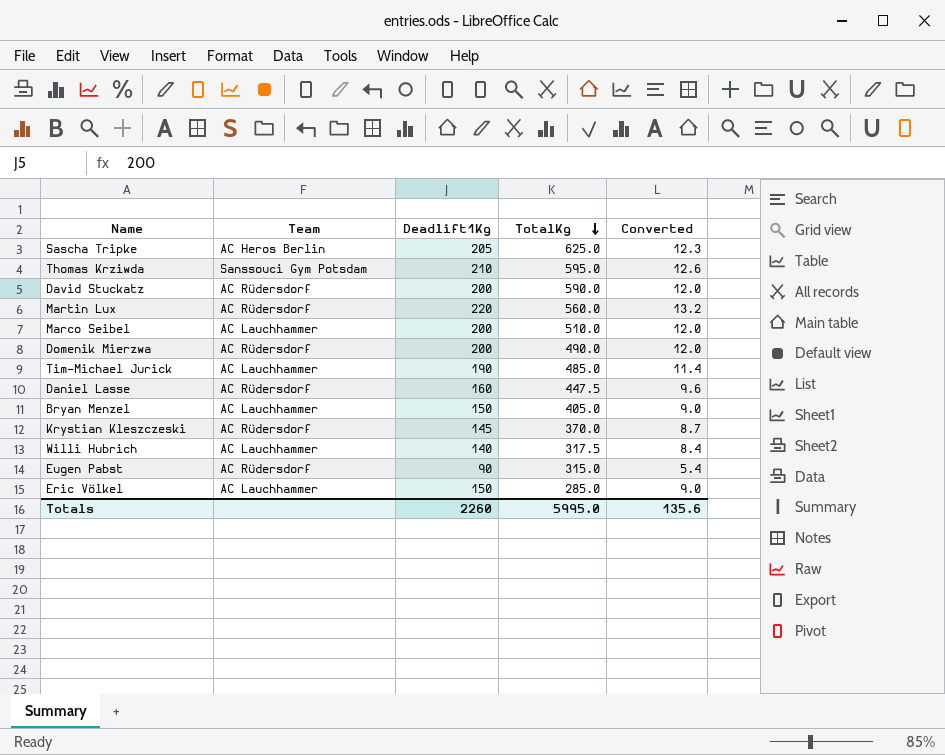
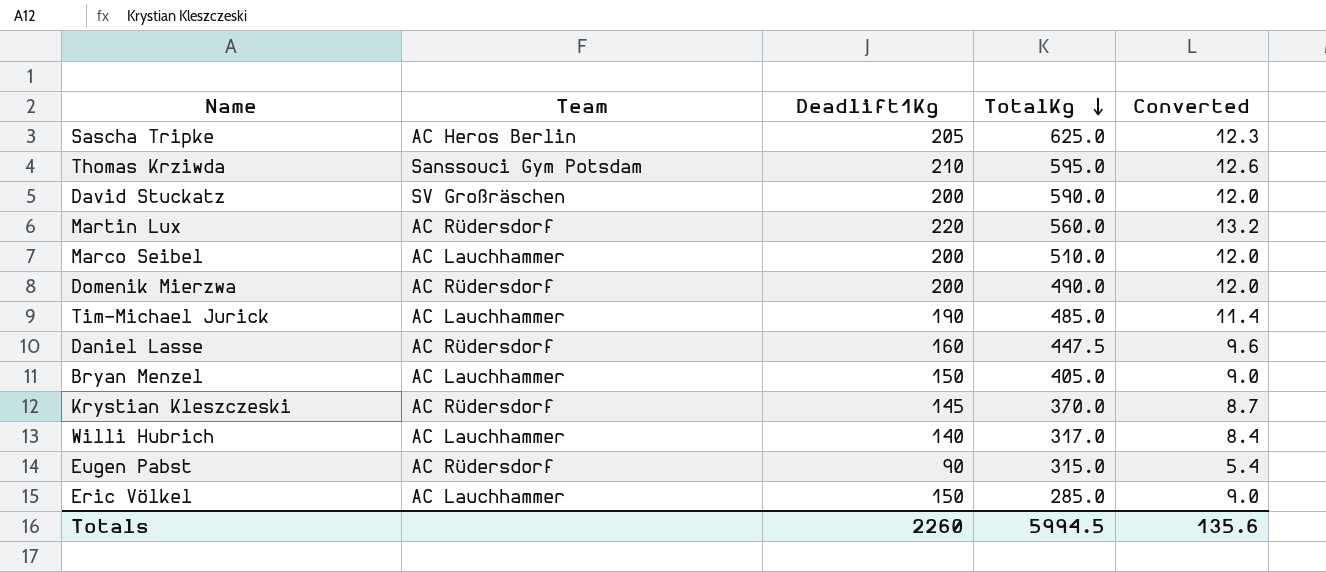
David Stuckatz | Team: AC Rüdersdorf -> SV Großräschen
Willi Hubrich | TotalKg: 317.5 -> 317.0
Totals | TotalKg: 5995.0 -> 5994.5

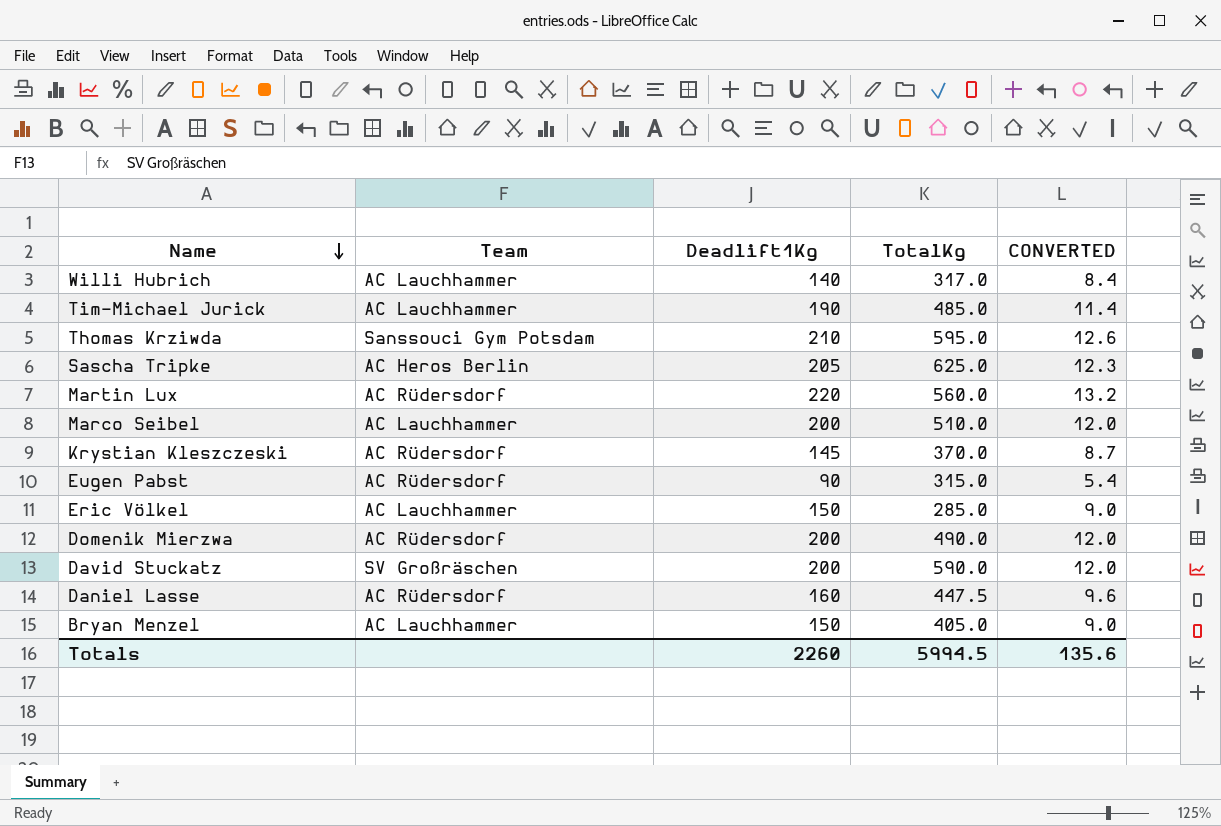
row order: TotalKg descending -> Name descending
column name: Converted -> CONVERTED

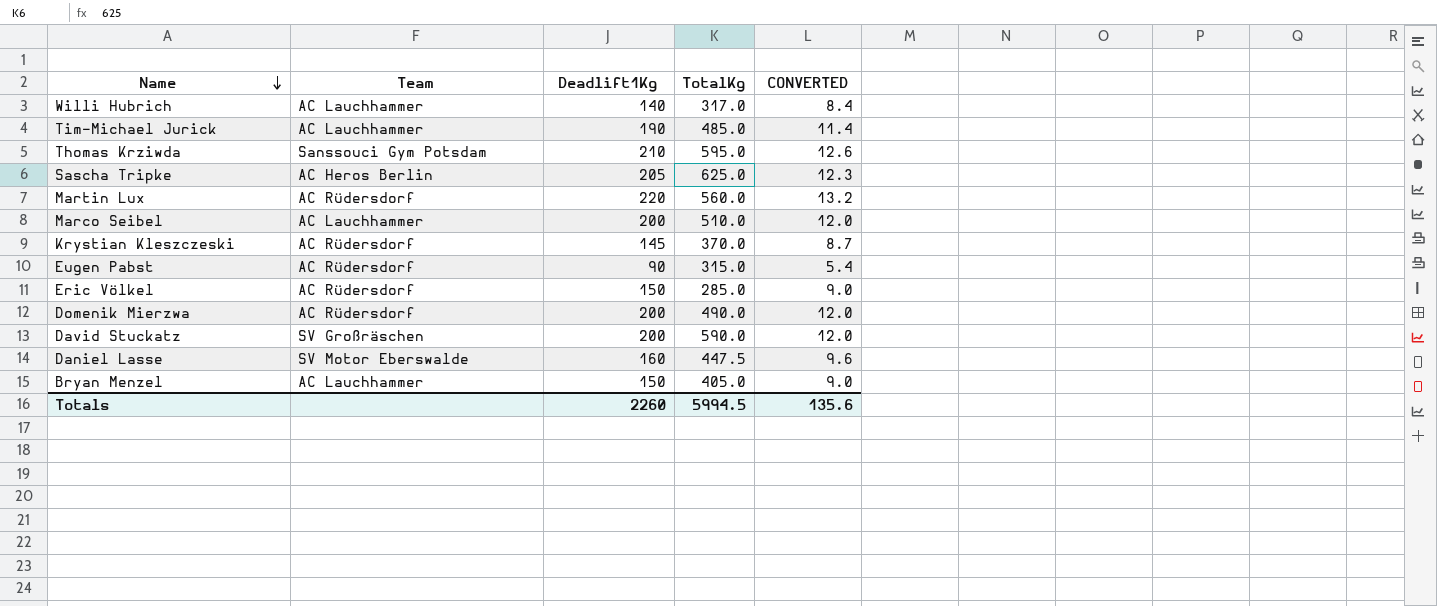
Eric Völkel | Team: AC Lauchhammer -> AC Rüdersdorf
Daniel Lasse | Team: AC Rüdersdorf -> SV Motor Eberswalde

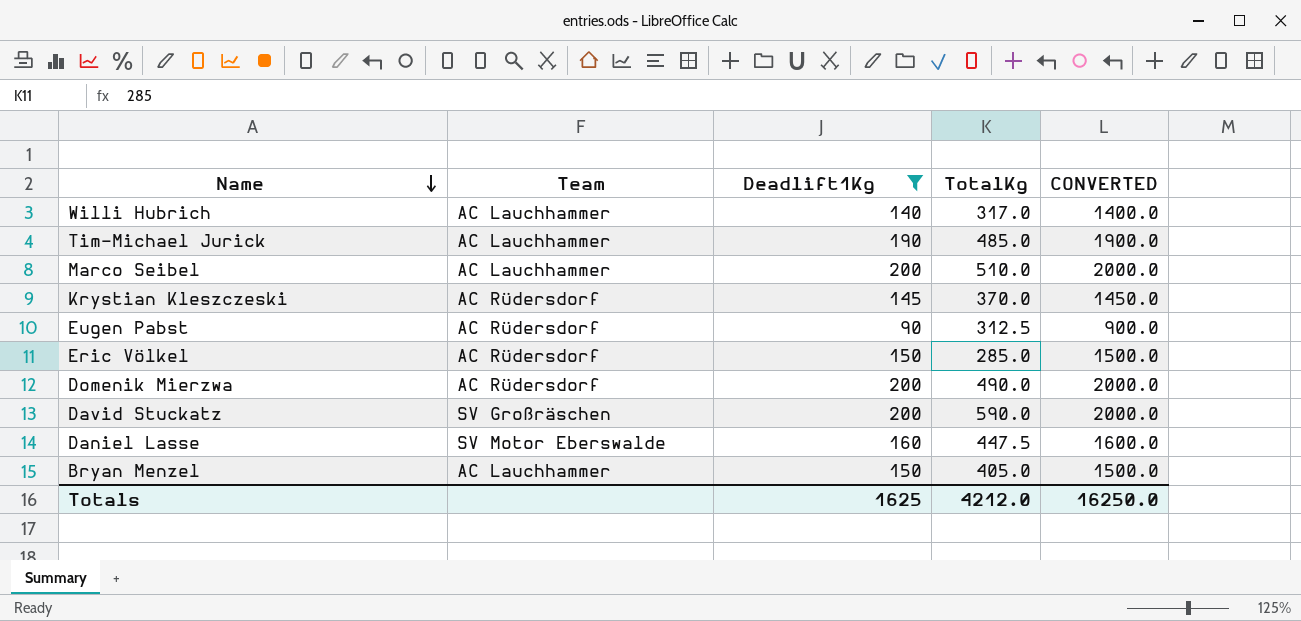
filter: none -> Deadlift1Kg <= 200
column CONVERTED | formula: [Deadlift1Kg] * 0.06 -> [Deadlift1Kg] * 10
Eugen Pabst | TotalKg: 315.0 -> 312.5
Totals | Deadlift1Kg: 2260 -> 1625
Totals | TotalKg: 5994.5 -> 4212.0
Totals | CONVERTED: 135.6 -> 16250.0

